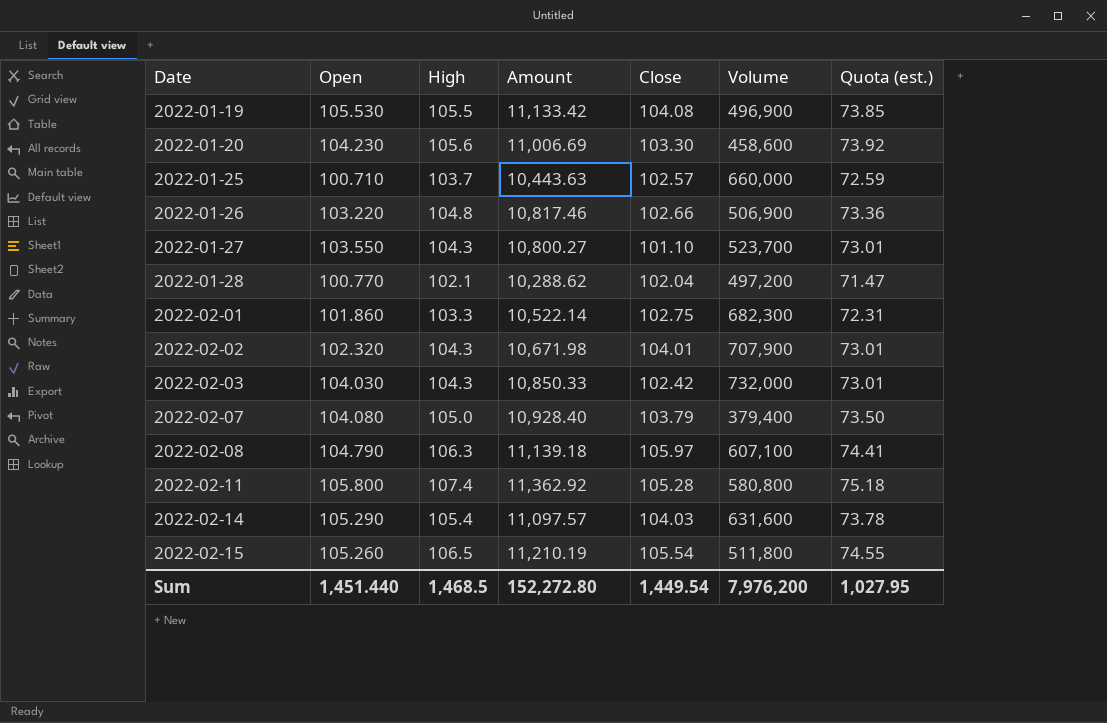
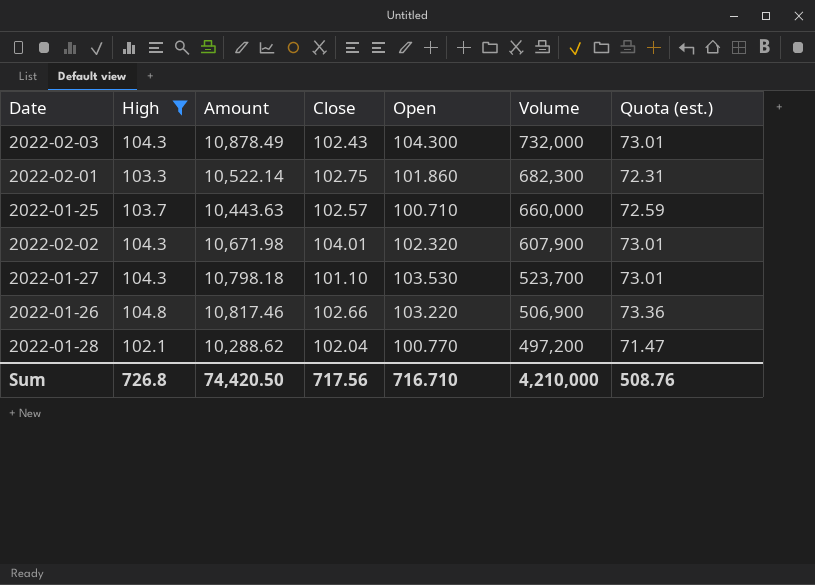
filter: none -> High <= 104.8
row order: Date ascending -> Volume descending
column Open | position: 2 -> 5
2022-02-03 | Amount: 10,850.33 -> 10,878.49
2022-02-03 | Close: 102.42 -> 102.43
2022-02-03 | Open: 104.030 -> 104.300
2022-02-02 | Volume: 707,900 -> 607,900
2022-01-27 | Amount: 10,800.27 -> 10,798.18
2022-01-27 | Open: 103.550 -> 103.530
Sum | High: 1,468.5 -> 726.8
Sum | Amount: 152,272.80 -> 74,420.50
Sum | Close: 1,449.54 -> 717.56
Sum | Open: 1,451.440 -> 716.710
Sum | Volume: 7,976,200 -> 4,210,000
Sum | Quota (est.): 1,027.95 -> 508.76

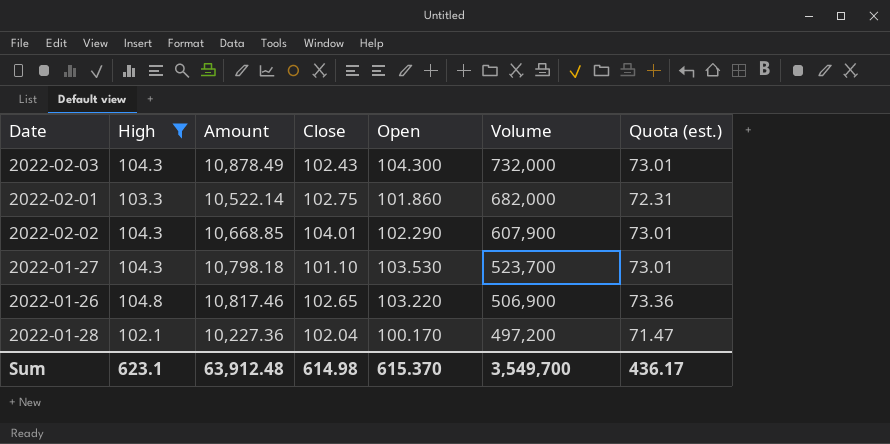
row 2022-01-25: 103.7 | 10,443.63 | 102.57 | 100.710 | 660,000 | 72.59 -> none
2022-02-01 | Volume: 682,300 -> 682,000
2022-02-02 | Amount: 10,671.98 -> 10,668.85
2022-02-02 | Open: 102.320 -> 102.290
2022-01-26 | Close: 102.66 -> 102.65
2022-01-28 | Amount: 10,288.62 -> 10,227.36
2022-01-28 | Open: 100.770 -> 100.170
Sum | High: 726.8 -> 623.1
Sum | Amount: 74,420.50 -> 63,912.48
Sum | Close: 717.56 -> 614.98
Sum | Open: 716.710 -> 615.370
Sum | Volume: 4,210,000 -> 3,549,700
Sum | Quota (est.): 508.76 -> 436.17

